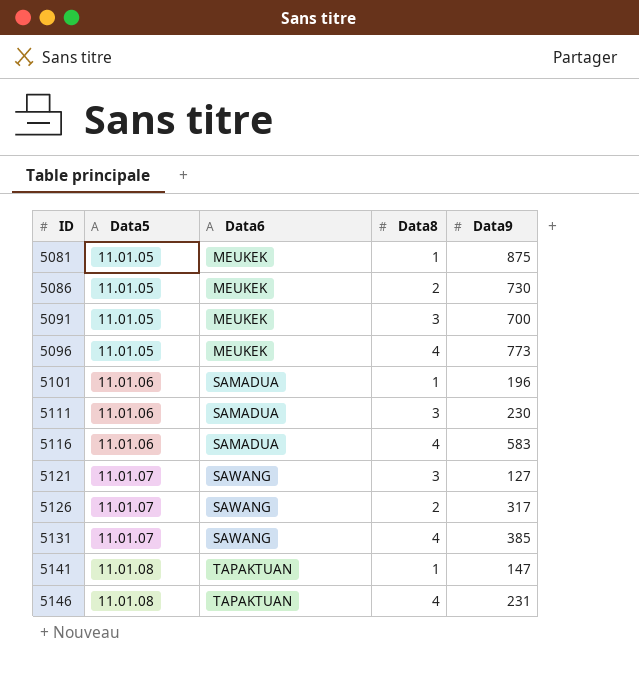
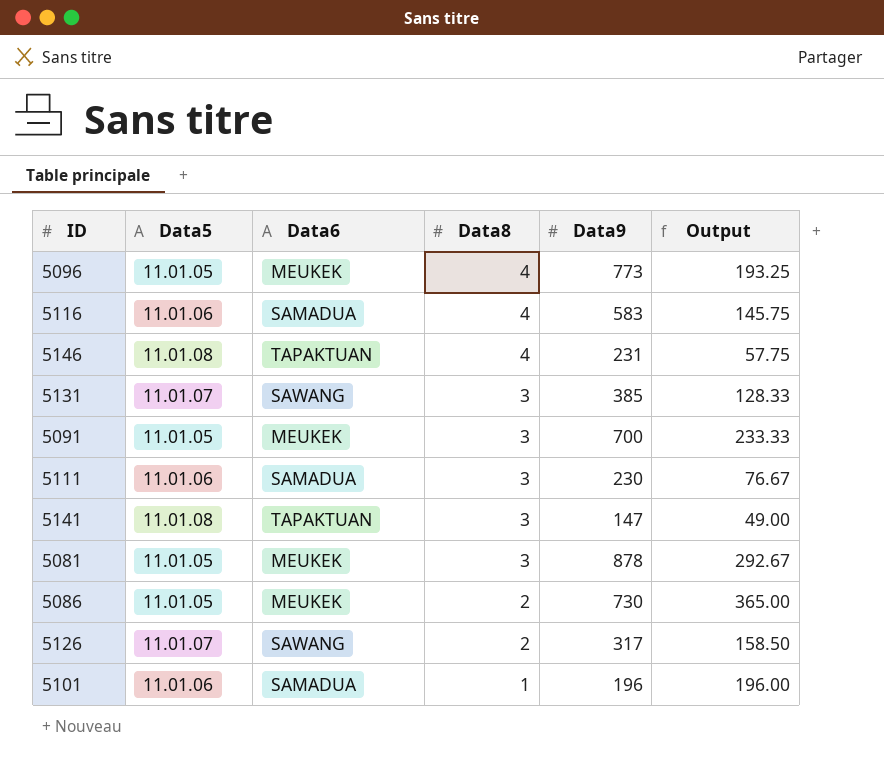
row order: ID ascending -> Data8 descending
column Output | formula: none -> [Data9] / [Data8]
row 5121: 11.01.07 | SAWANG | 3 | 127 -> none
5131 | Data8: 4 -> 3
5141 | Data8: 1 -> 3
5081 | Data8: 1 -> 3
5081 | Data9: 875 -> 878

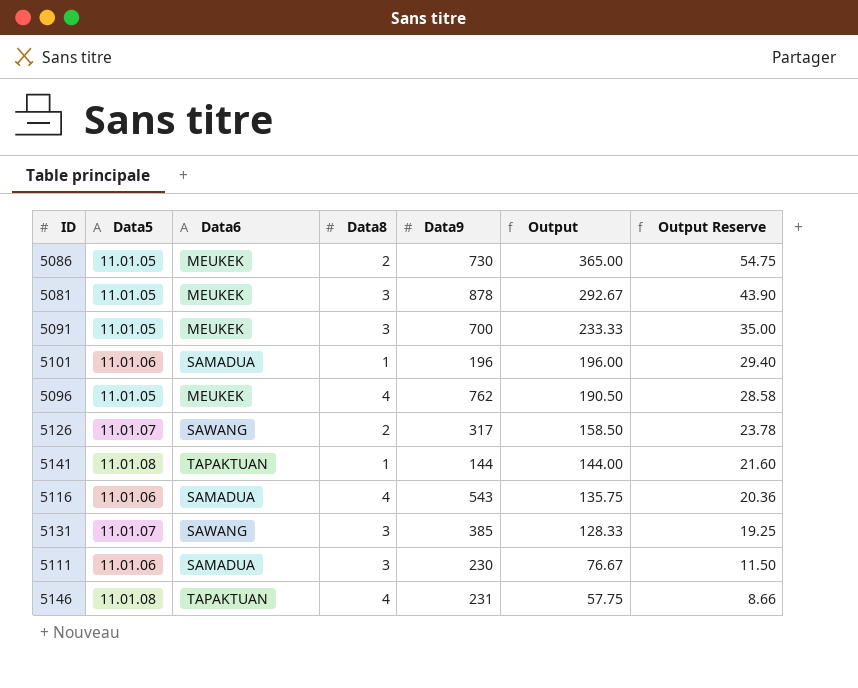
row order: Data8 descending -> Output descending
column Output Reserve | formula: none -> [Output] * 0.15
5096 | Data9: 773 -> 762
5096 | Output: 193.25 -> 190.50
5141 | Data8: 3 -> 1
5141 | Data9: 147 -> 144
5141 | Output: 49.00 -> 144.00
5116 | Data9: 583 -> 543
5116 | Output: 145.75 -> 135.75

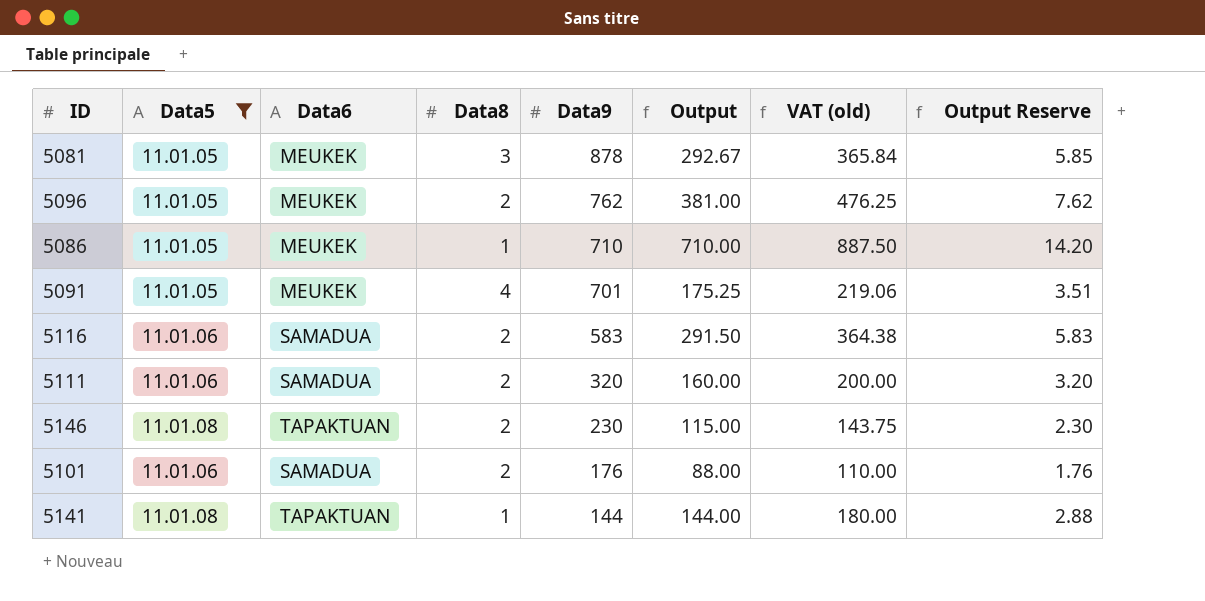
filter: none -> Data5 != 11.01.07
row order: Output descending -> Data9 descending
column VAT (old) | formula: none -> [Output] * 1.25
column Output Reserve | formula: [Output] * 0.15 -> [Output] * 0.02
5096 | Data8: 4 -> 2
5096 | Output: 190.50 -> 381.00
5086 | Data8: 2 -> 1
5086 | Data9: 730 -> 710
5086 | Output: 365.00 -> 710.00
5091 | Data8: 3 -> 4
5091 | Data9: 700 -> 701
5091 | Output: 233.33 -> 175.25
5116 | Data8: 4 -> 2
5116 | Data9: 543 -> 583
5116 | Output: 135.75 -> 291.50
5111 | Data8: 3 -> 2
5111 | Data9: 230 -> 320
5111 | Output: 76.67 -> 160.00
5146 | Data8: 4 -> 2
5146 | Data9: 231 -> 230
5146 | Output: 57.75 -> 115.00
5101 | Data8: 1 -> 2
5101 | Data9: 196 -> 176
5101 | Output: 196.00 -> 88.00

